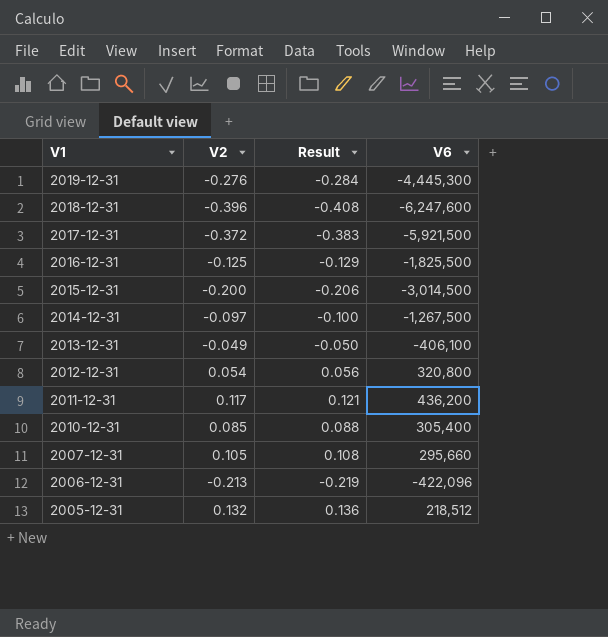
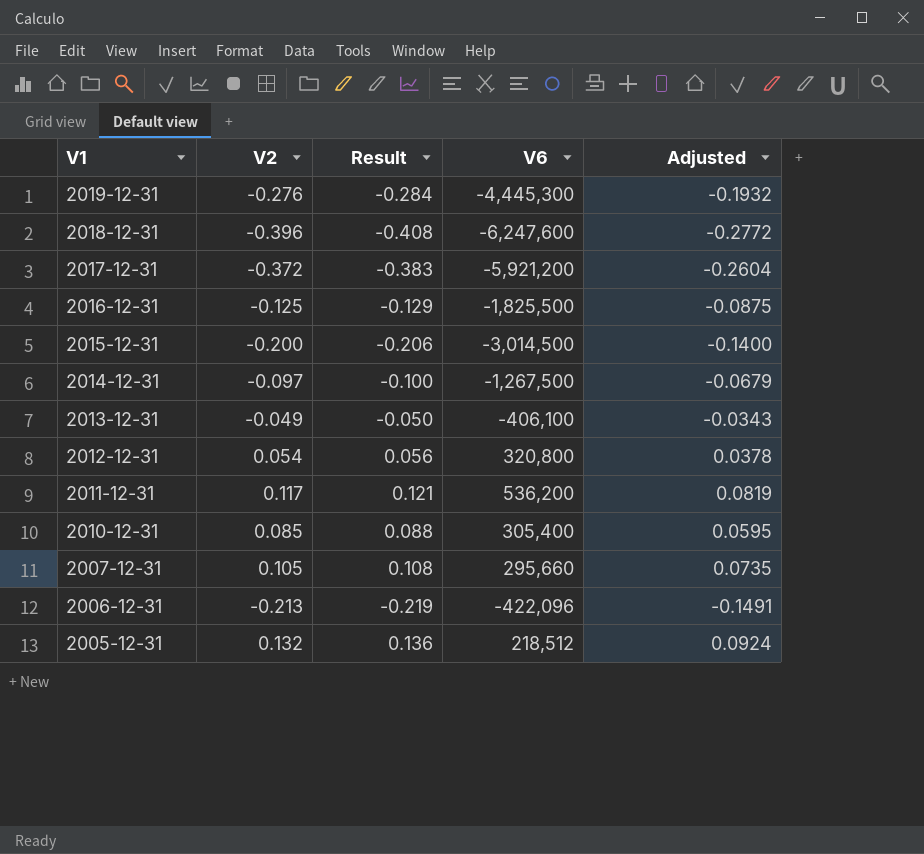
column Adjusted | formula: none -> [V2] * 0.7
2017-12-31 | V6: -5,921,500 -> -5,921,200
2011-12-31 | V6: 436,200 -> 536,200

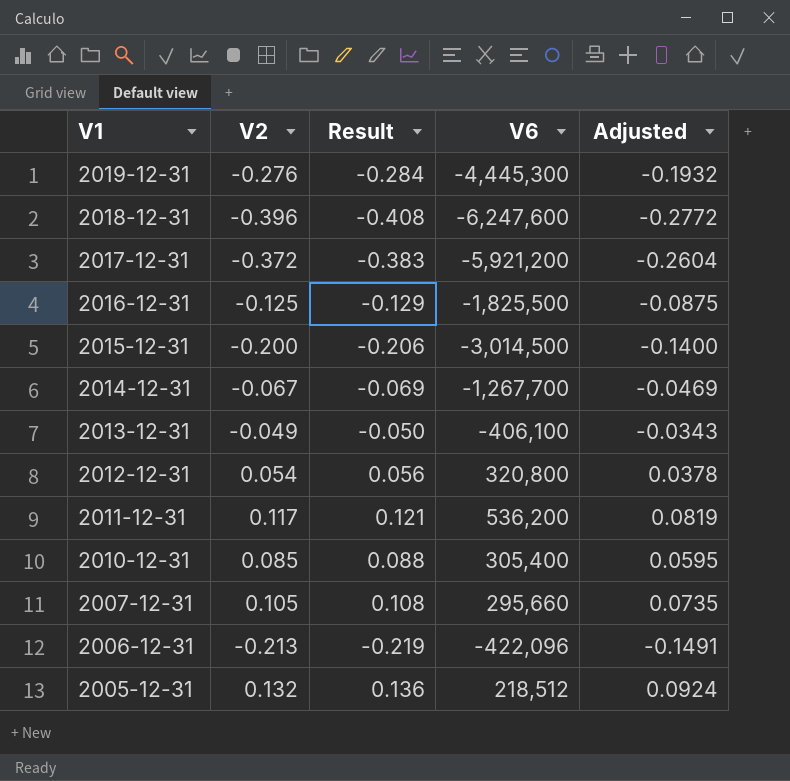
2014-12-31 | V2: -0.097 -> -0.067
2014-12-31 | Result: -0.100 -> -0.069
2014-12-31 | V6: -1,267,500 -> -1,267,700
2014-12-31 | Adjusted: -0.0679 -> -0.0469

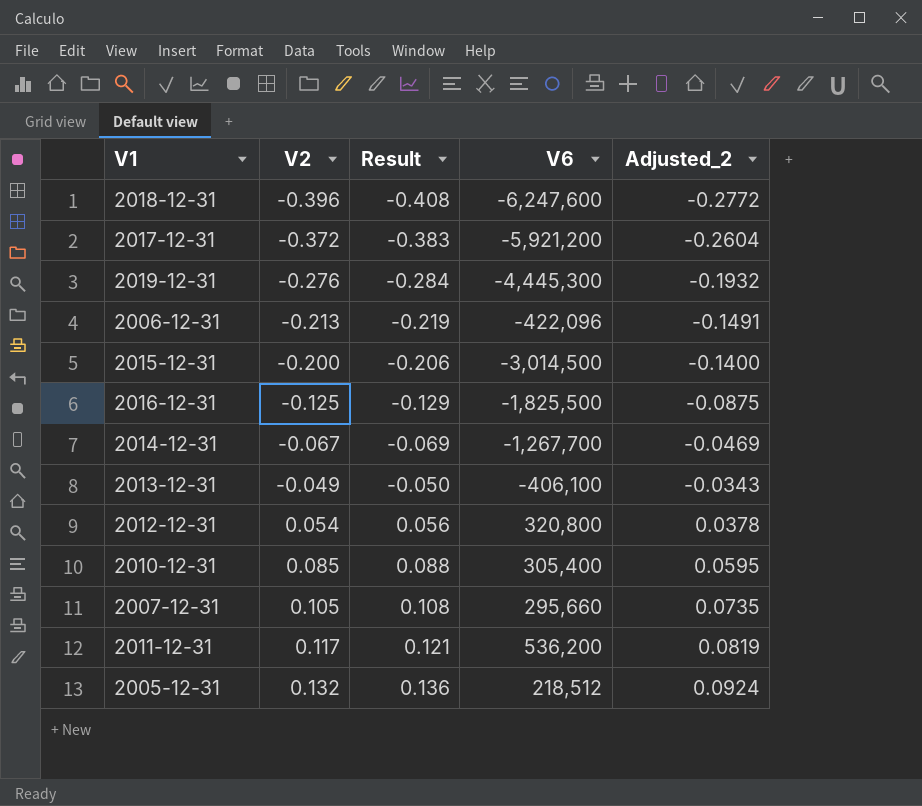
row order: V1 descending -> V2 ascending
column name: Adjusted -> Adjusted_2

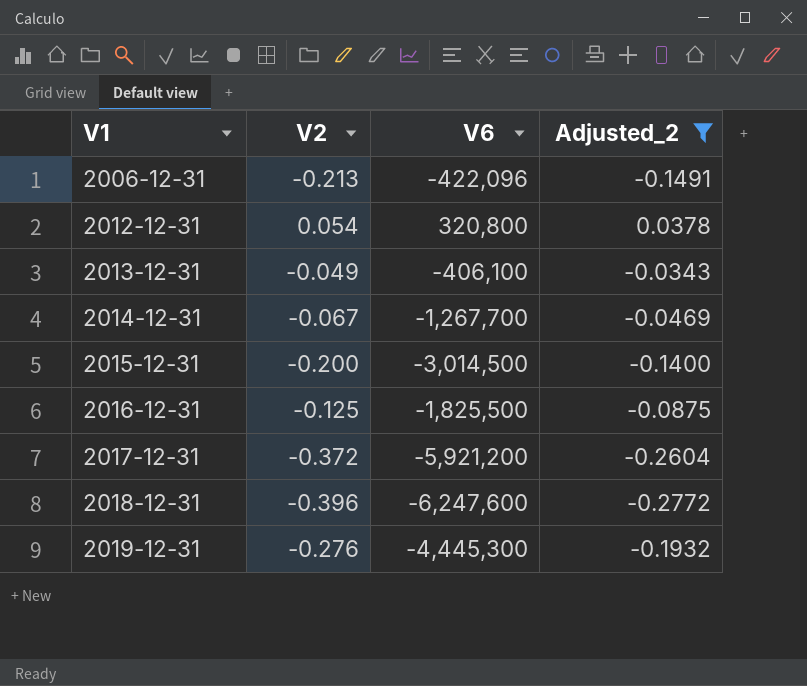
filter: none -> Adjusted_2 <= 0.0378
row order: V2 ascending -> V1 ascending
column Result | formula: [V2] * 1.03 -> none

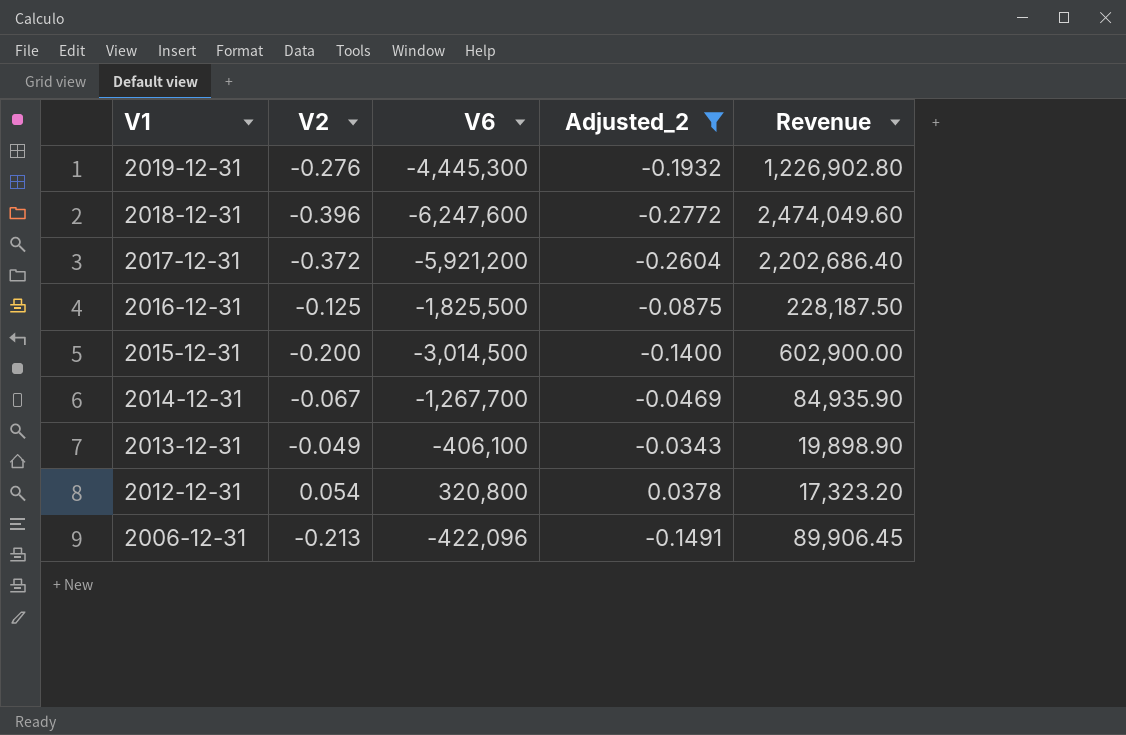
row order: V1 ascending -> V1 descending
column Revenue | formula: none -> [V2] * [V6]

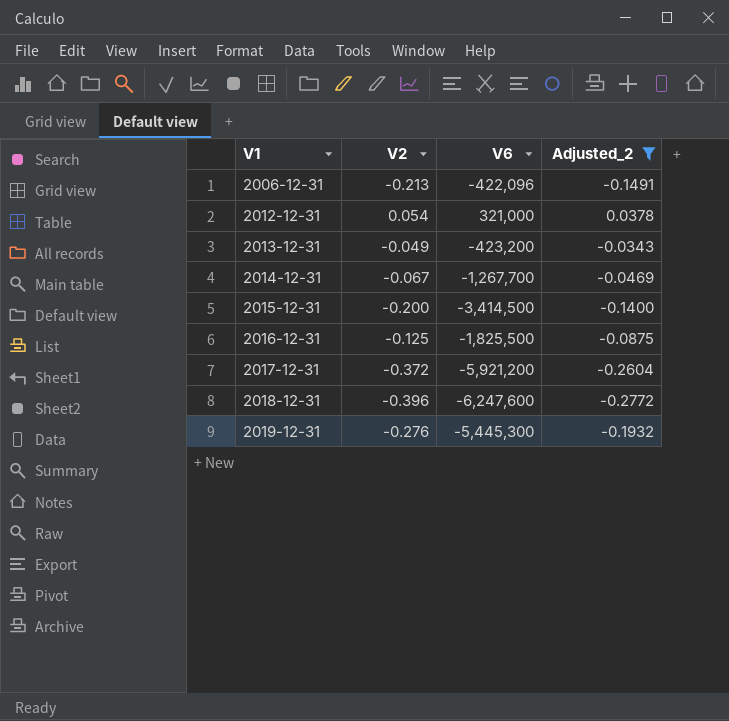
row order: V1 descending -> V1 ascending
column Revenue | formula: [V2] * [V6] -> none
2012-12-31 | V6: 320,800 -> 321,000
2013-12-31 | V6: -406,100 -> -423,200
2015-12-31 | V6: -3,014,500 -> -3,414,500
2019-12-31 | V6: -4,445,300 -> -5,445,300

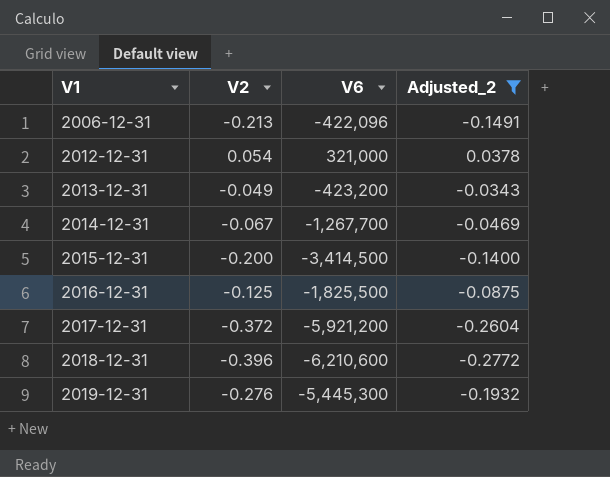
2018-12-31 | V6: -6,247,600 -> -6,210,600

